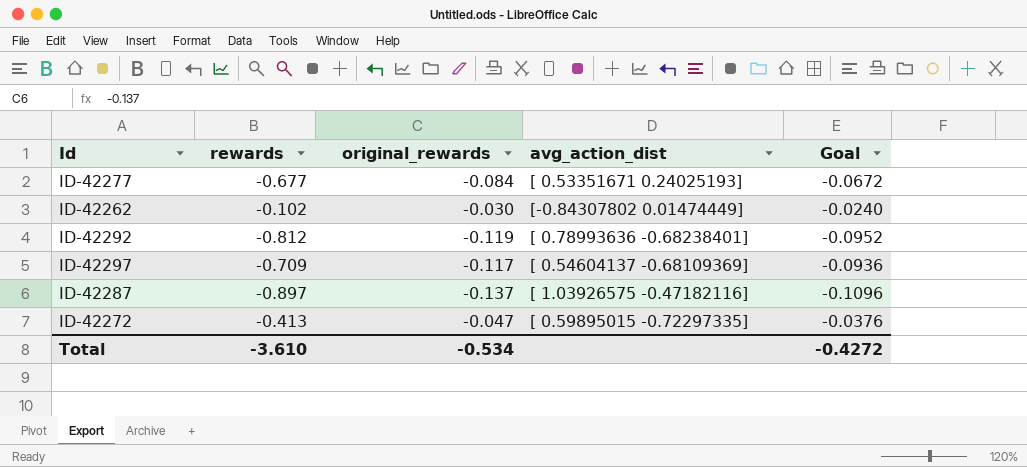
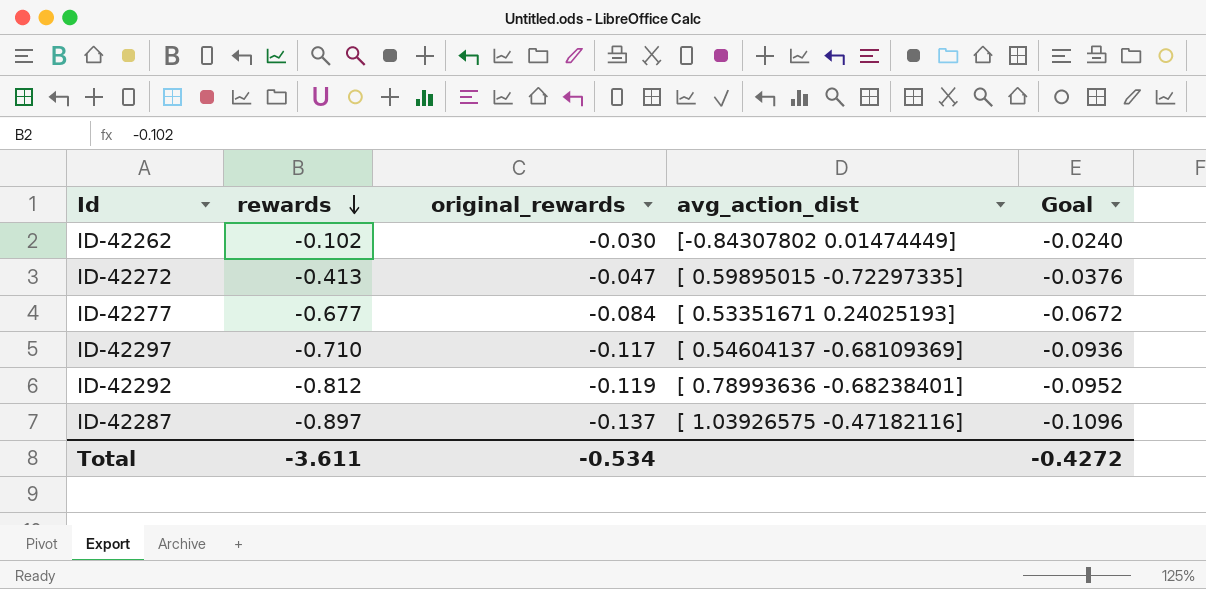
row order: none -> rewards descending
ID-42297 | rewards: -0.709 -> -0.710
Total | rewards: -3.610 -> -3.611

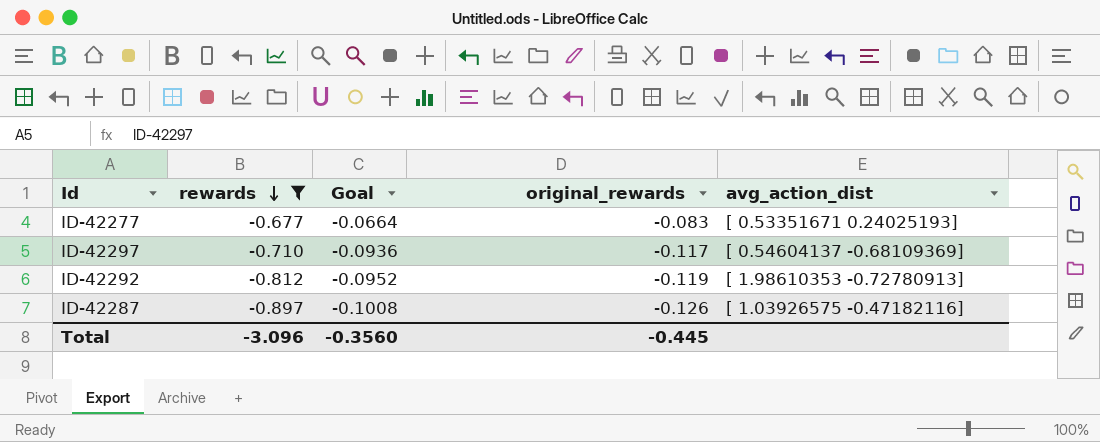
filter: none -> rewards <= -0.677
column Goal | position: 5 -> 3
ID-42277 | Goal: -0.0672 -> -0.0664
ID-42277 | original_rewards: -0.084 -> -0.083
ID-42292 | avg_action_dist: [ 0.78993636 -0.68238401] -> [ 1.98610353 -0.72780913]
ID-42287 | Goal: -0.1096 -> -0.1008
ID-42287 | original_rewards: -0.137 -> -0.126
Total | rewards: -3.611 -> -3.096
Total | Goal: -0.4272 -> -0.3560
Total | original_rewards: -0.534 -> -0.445

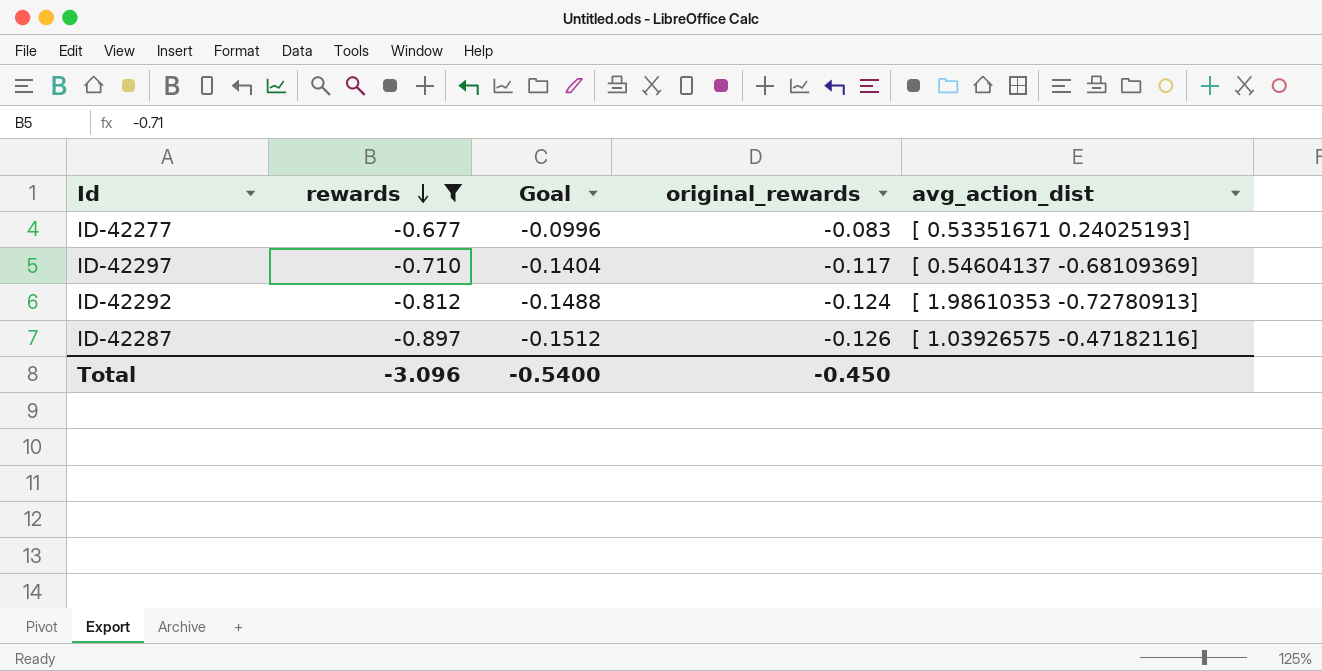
column Goal | formula: [original_rewards] * 0.8 -> [original_rewards] * 1.2
ID-42292 | original_rewards: -0.119 -> -0.124
Total | Goal: -0.3560 -> -0.5400
Total | original_rewards: -0.445 -> -0.450

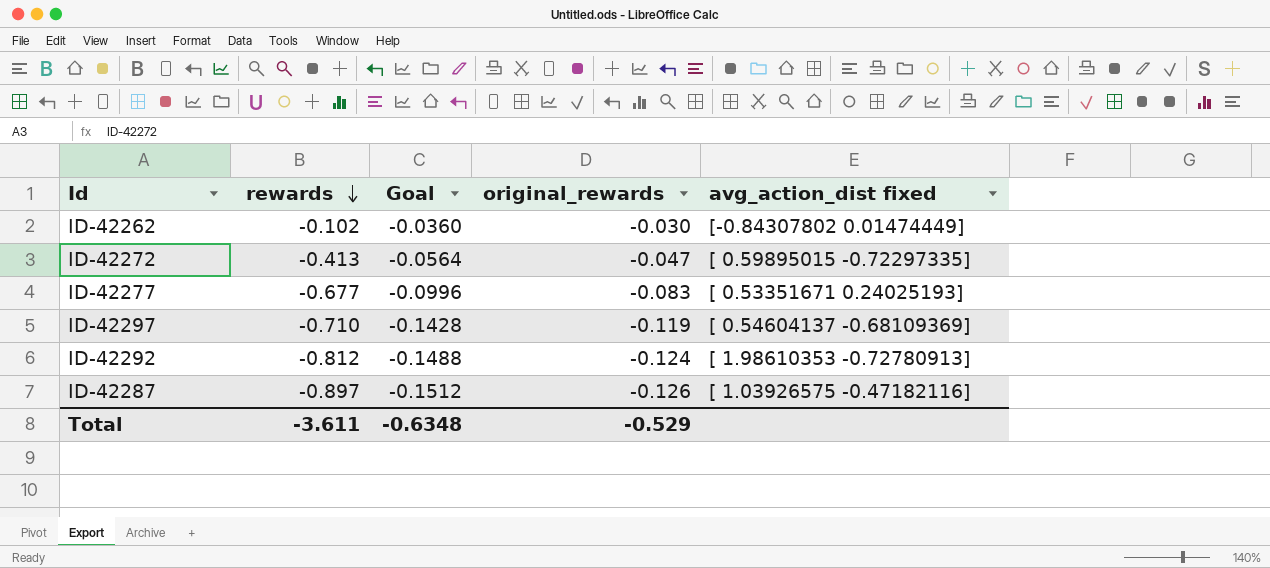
filter: rewards <= -0.677 -> none
column name: avg_action_dist -> avg_action_dist fixed
ID-42297 | Goal: -0.1404 -> -0.1428
ID-42297 | original_rewards: -0.117 -> -0.119
Total | rewards: -3.096 -> -3.611
Total | Goal: -0.5400 -> -0.6348
Total | original_rewards: -0.450 -> -0.529

